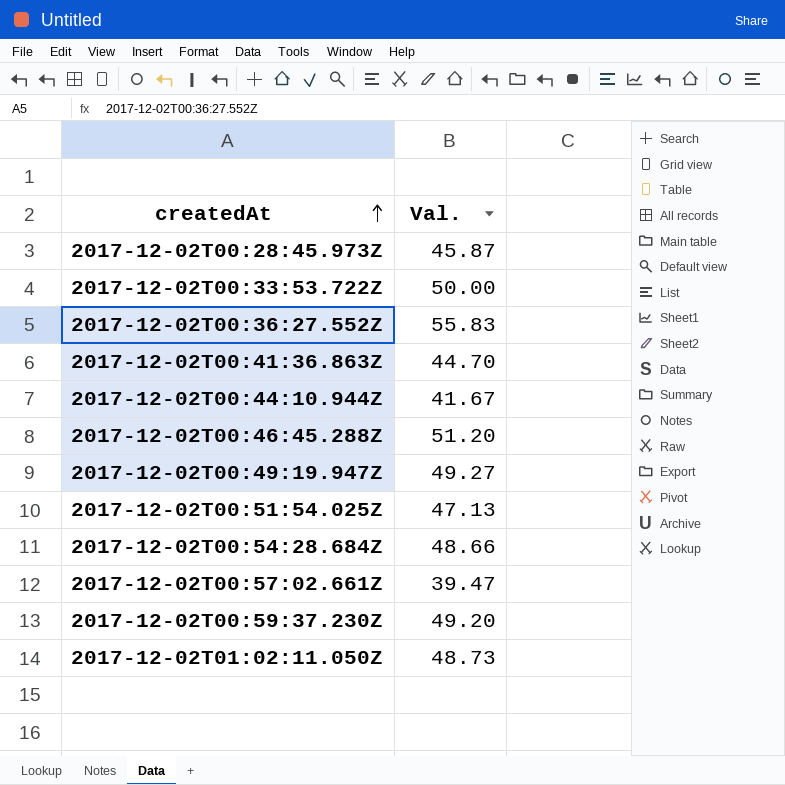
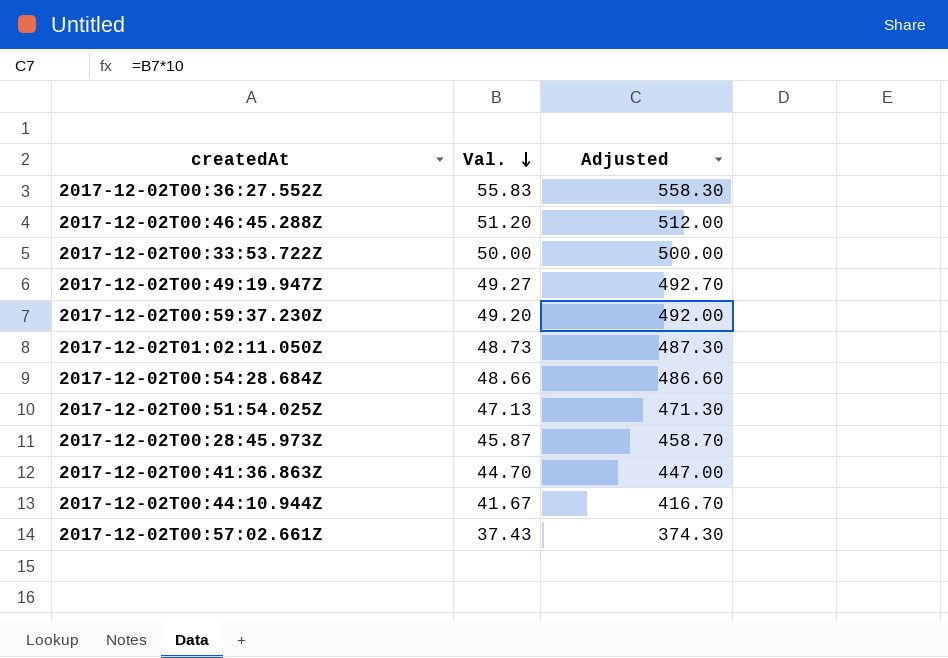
row order: createdAt ascending -> Val. descending
column Adjusted | formula: none -> [Val.] * 10
2017-12-02T00:57:02.661Z | Val.: 39.47 -> 37.43

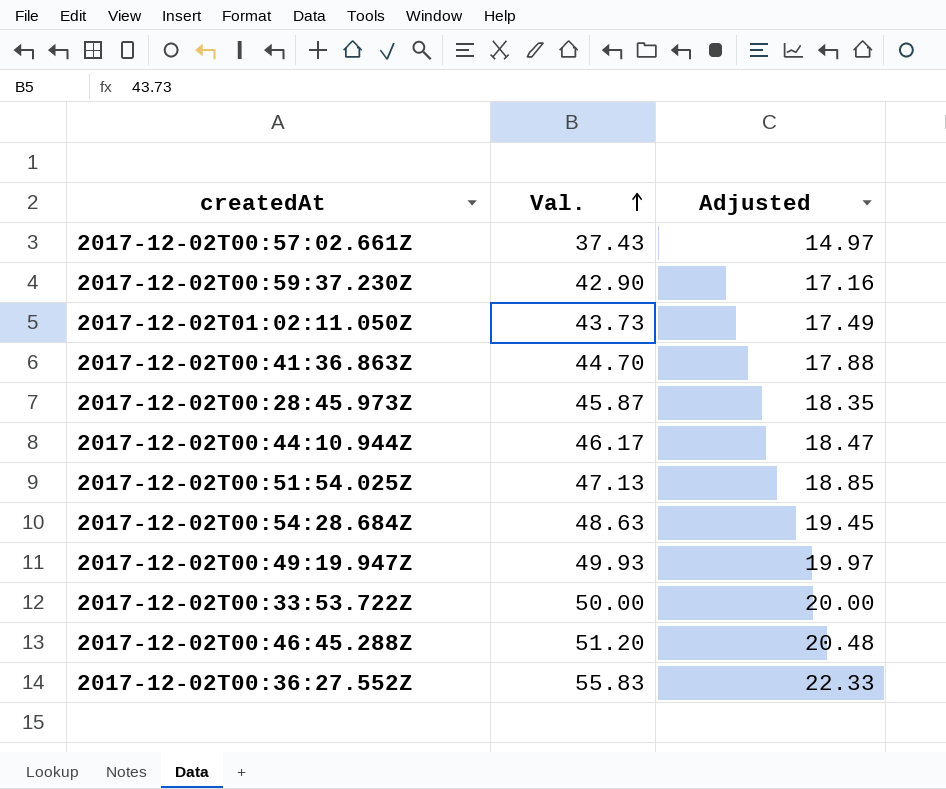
row order: Val. descending -> Val. ascending
column Adjusted | formula: [Val.] * 10 -> [Val.] * 0.4
2017-12-02T00:59:37.230Z | Val.: 49.20 -> 42.90
2017-12-02T01:02:11.050Z | Val.: 48.73 -> 43.73
2017-12-02T00:44:10.944Z | Val.: 41.67 -> 46.17
2017-12-02T00:54:28.684Z | Val.: 48.66 -> 48.63
2017-12-02T00:49:19.947Z | Val.: 49.27 -> 49.93

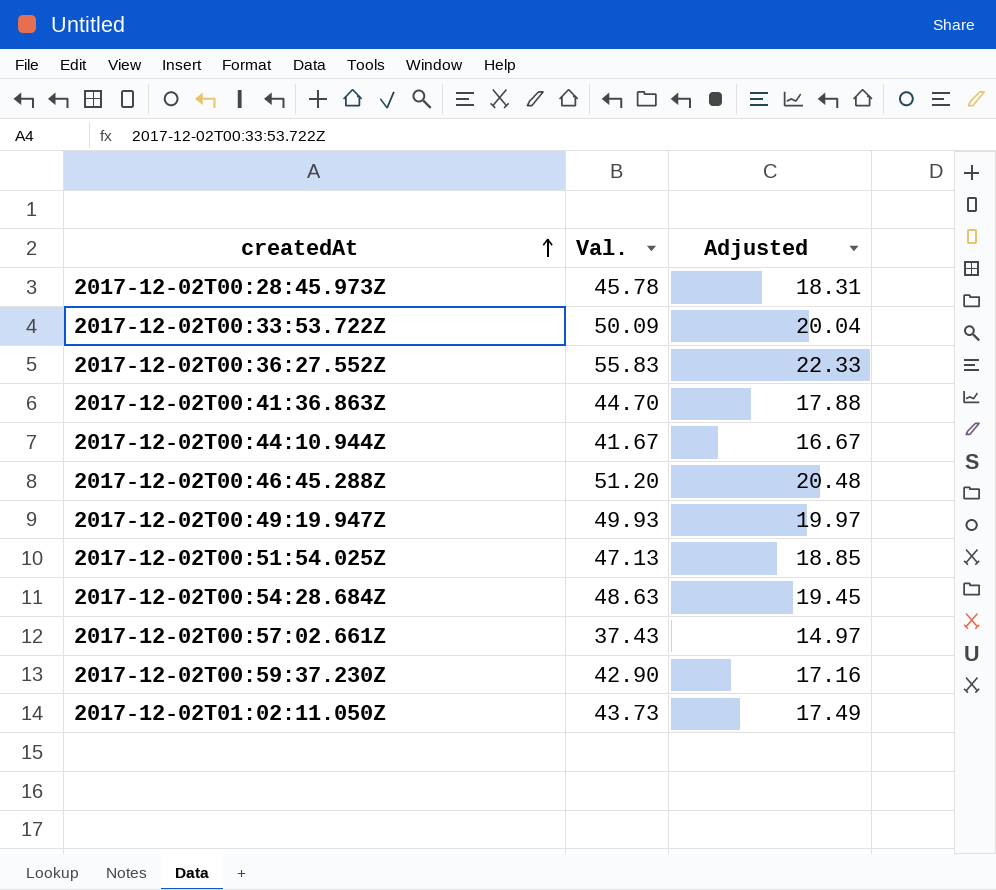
row order: Val. ascending -> createdAt ascending
2017-12-02T00:28:45.973Z | Val.: 45.87 -> 45.78
2017-12-02T00:28:45.973Z | Adjusted: 18.35 -> 18.31
2017-12-02T00:33:53.722Z | Val.: 50.00 -> 50.09
2017-12-02T00:33:53.722Z | Adjusted: 20.00 -> 20.04
2017-12-02T00:44:10.944Z | Val.: 46.17 -> 41.67
2017-12-02T00:44:10.944Z | Adjusted: 18.47 -> 16.67

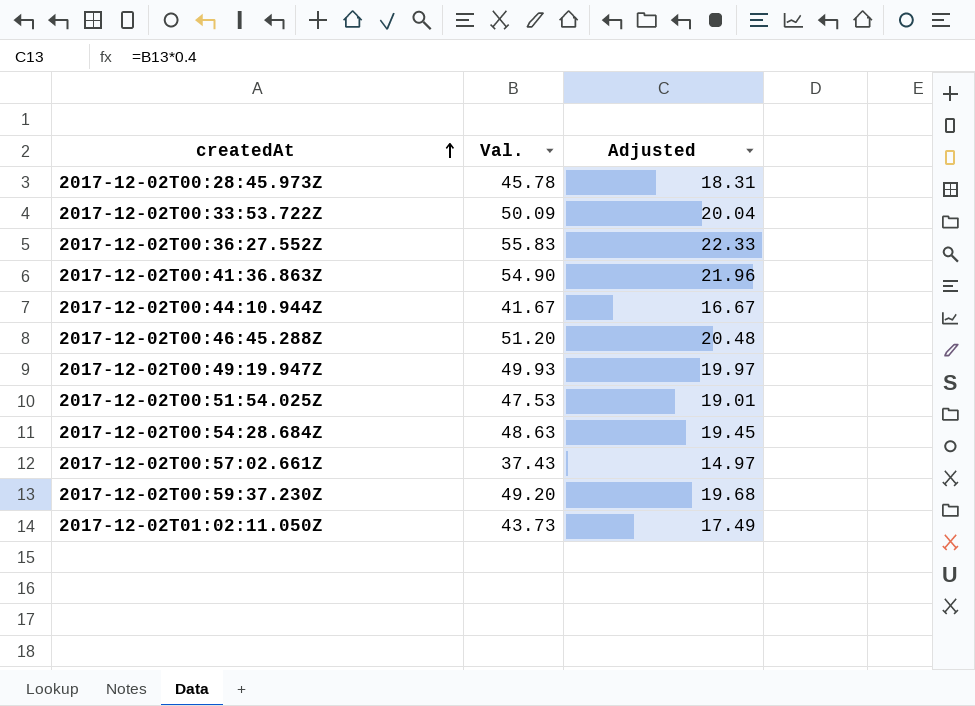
2017-12-02T00:41:36.863Z | Val.: 44.70 -> 54.90
2017-12-02T00:41:36.863Z | Adjusted: 17.88 -> 21.96
2017-12-02T00:51:54.025Z | Val.: 47.13 -> 47.53
2017-12-02T00:51:54.025Z | Adjusted: 18.85 -> 19.01
2017-12-02T00:59:37.230Z | Val.: 42.90 -> 49.20
2017-12-02T00:59:37.230Z | Adjusted: 17.16 -> 19.68

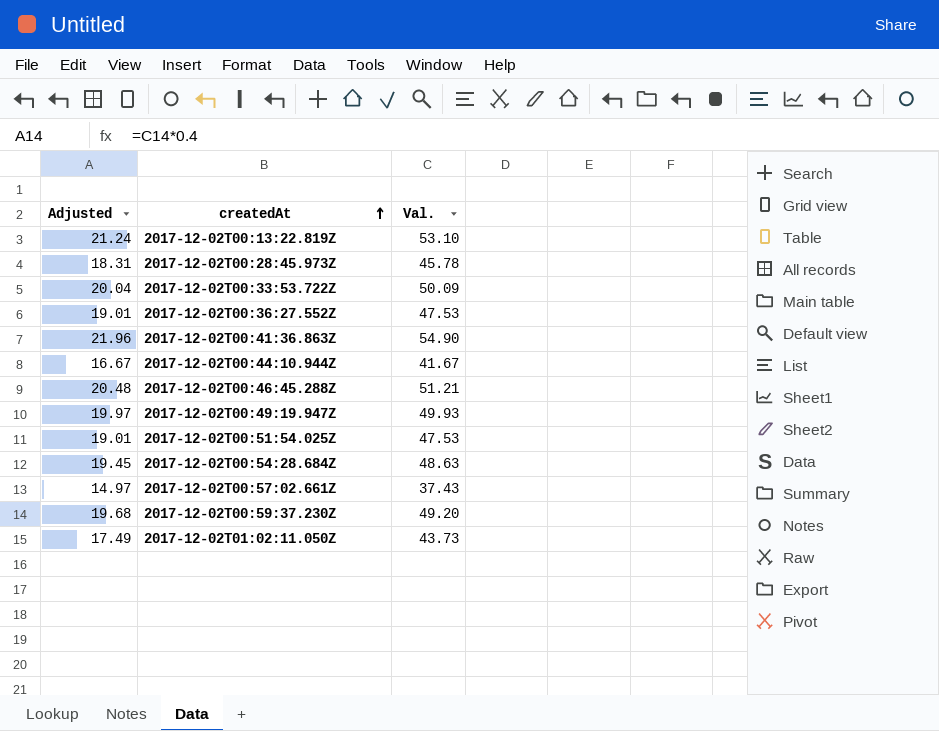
column Adjusted | position: 3 -> 1
row 2017-12-02T00:13:22.819Z: none -> 21.24 | 53.10
2017-12-02T00:36:27.552Z | Adjusted: 22.33 -> 19.01
2017-12-02T00:36:27.552Z | Val.: 55.83 -> 47.53
2017-12-02T00:46:45.288Z | Val.: 51.20 -> 51.21

